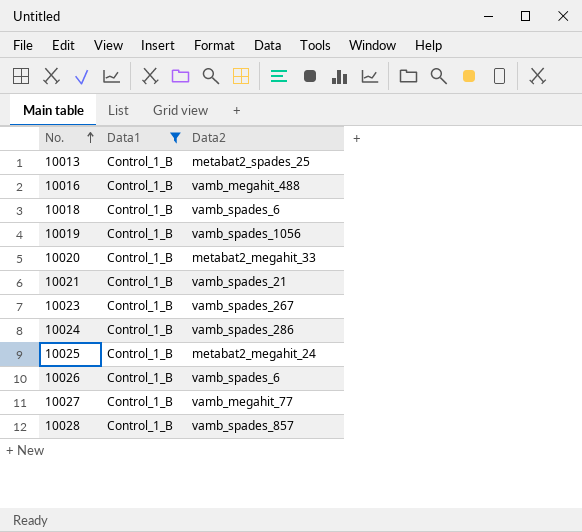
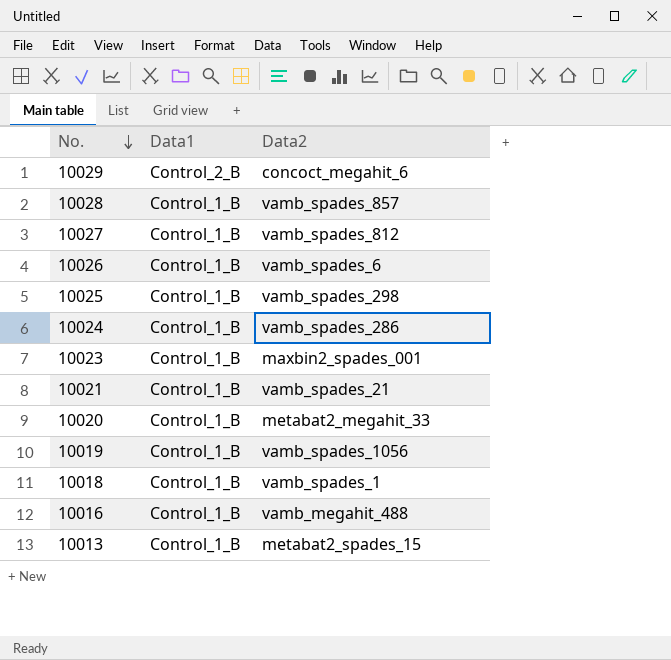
filter: Data1 = Control_1_B -> none
row order: No. ascending -> No. descending
10027 | Data2: vamb_megahit_77 -> vamb_spades_812
10025 | Data2: metabat2_megahit_24 -> vamb_spades_298
10023 | Data2: vamb_spades_267 -> maxbin2_spades_001
10018 | Data2: vamb_spades_6 -> vamb_spades_1
10013 | Data2: metabat2_spades_25 -> metabat2_spades_15

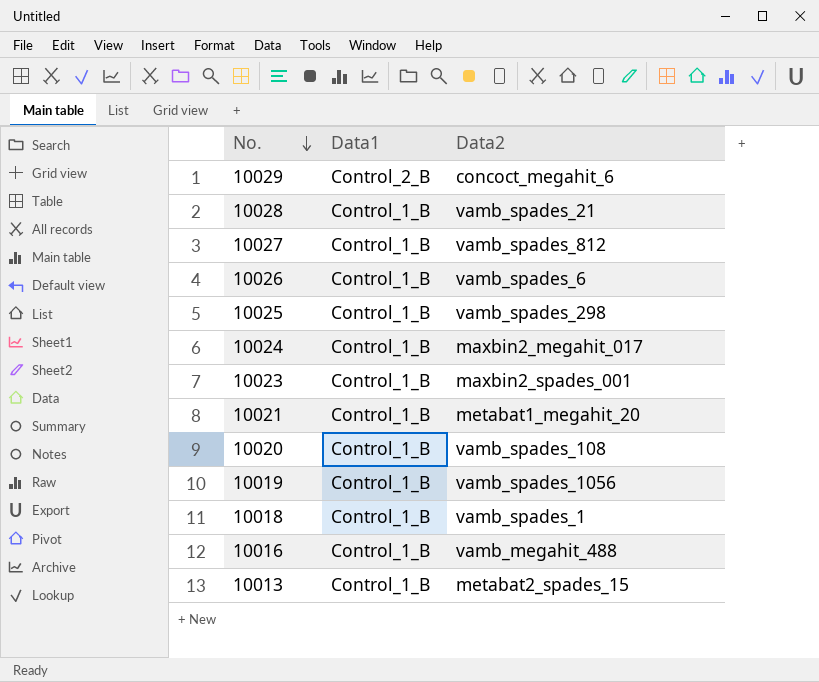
10028 | Data2: vamb_spades_857 -> vamb_spades_21
10024 | Data2: vamb_spades_286 -> maxbin2_megahit_017
10021 | Data2: vamb_spades_21 -> metabat1_megahit_20
10020 | Data2: metabat2_megahit_33 -> vamb_spades_108

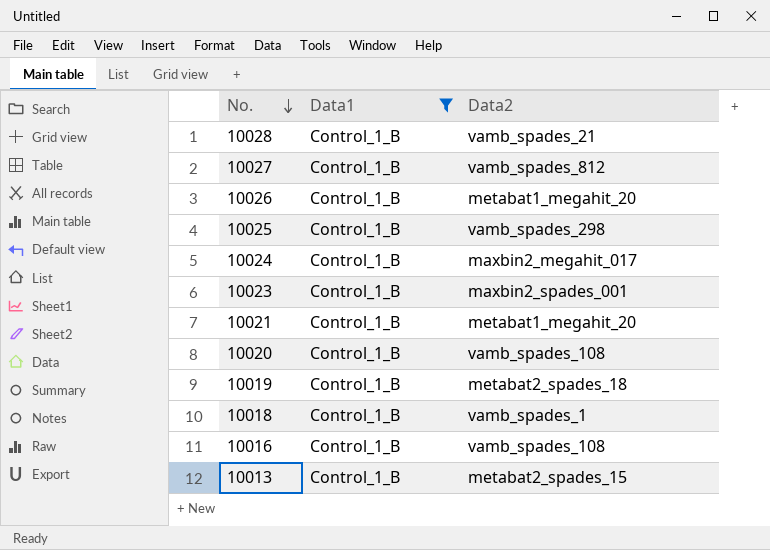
filter: none -> Data1 = Control_1_B
10026 | Data2: vamb_spades_6 -> metabat1_megahit_20
10019 | Data2: vamb_spades_1056 -> metabat2_spades_18
10016 | Data2: vamb_megahit_488 -> vamb_spades_108

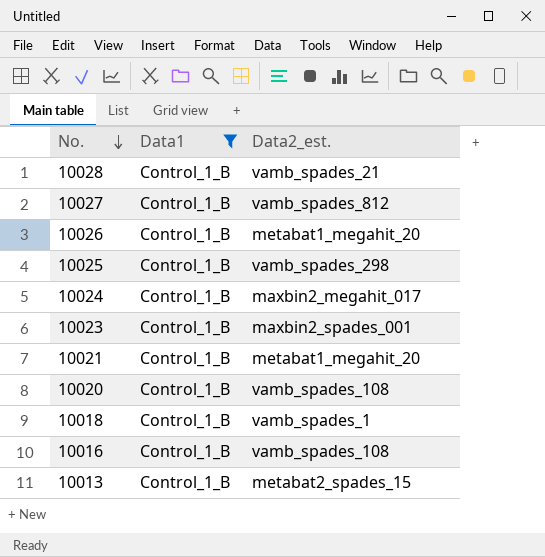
column name: Data2 -> Data2_est.
row 10019: Control_1_B | metabat2_spades_18 -> none

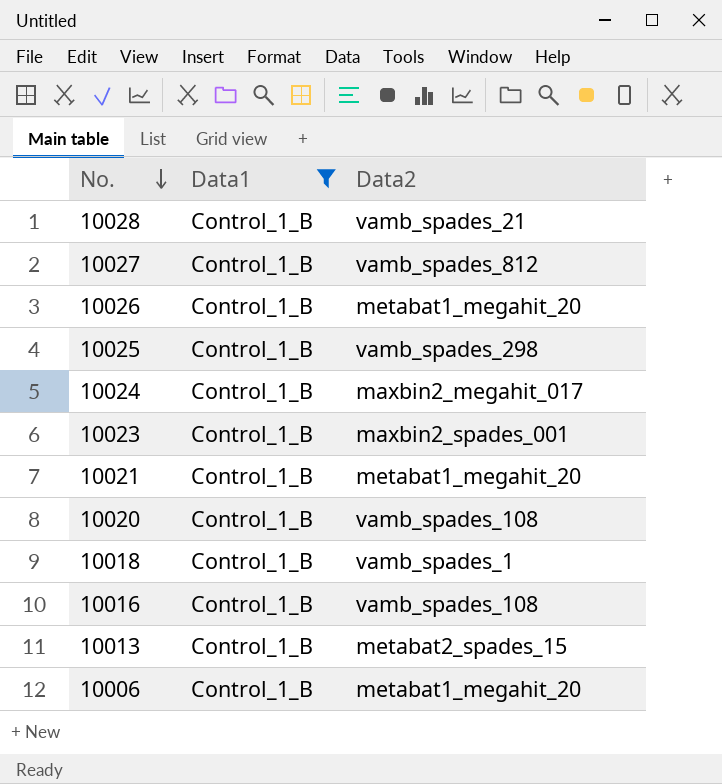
column name: Data2_est. -> Data2
row 10006: none -> Control_1_B | metabat1_megahit_20

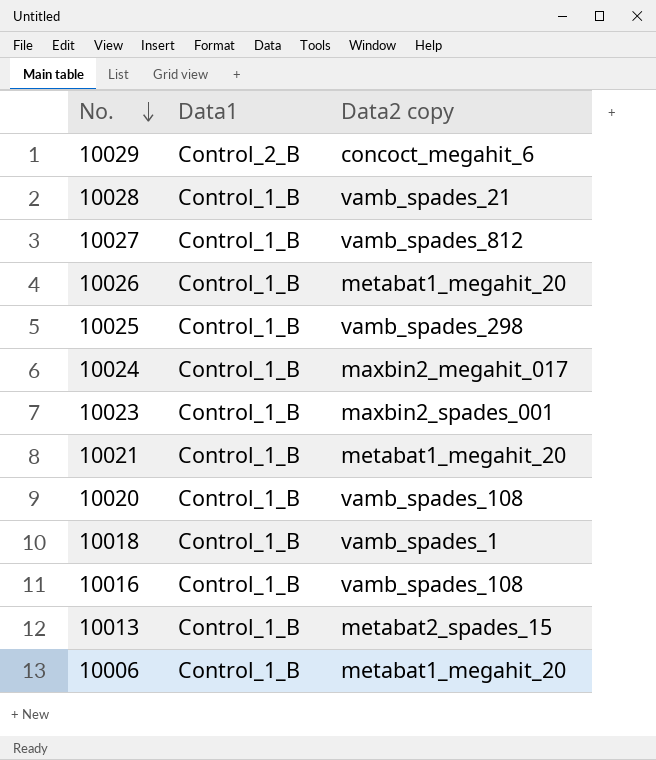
filter: Data1 = Control_1_B -> none
column name: Data2 -> Data2 copy

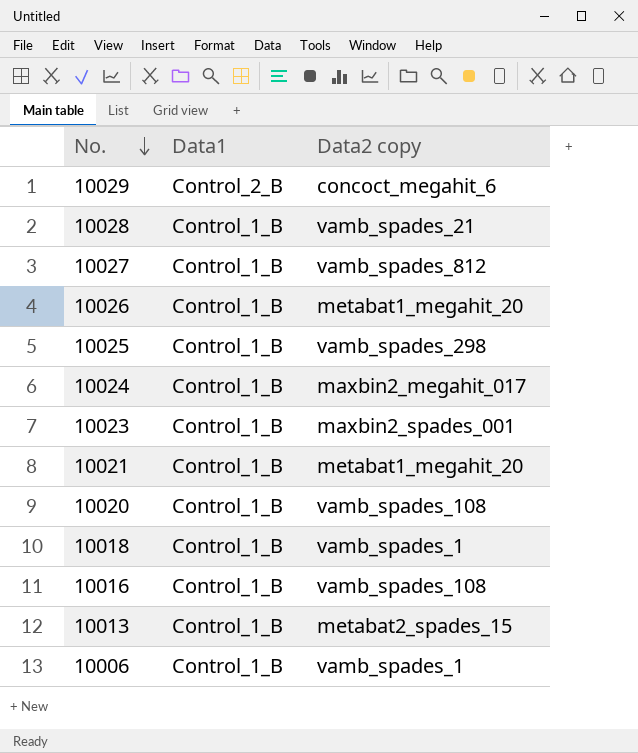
10006 | Data2 copy: metabat1_megahit_20 -> vamb_spades_1

